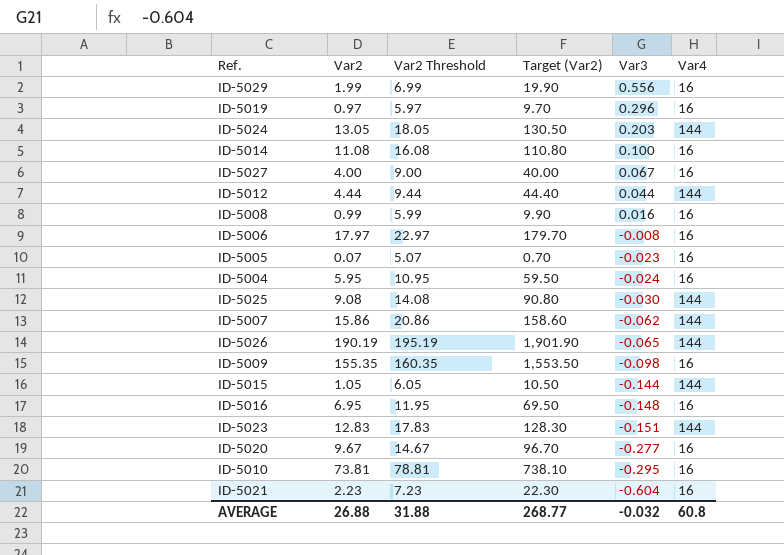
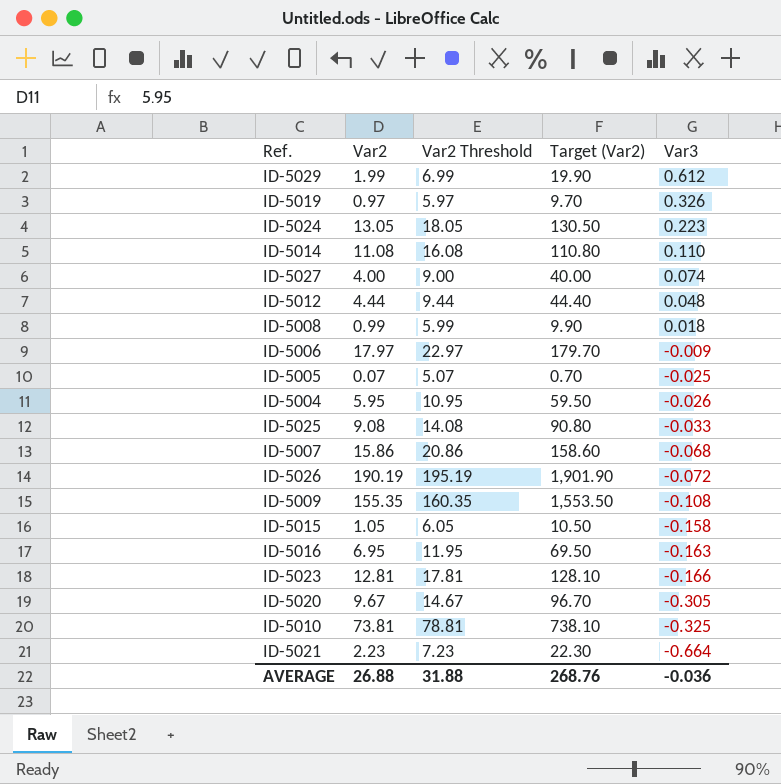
column Var4 | position: 6 -> none
ID-5029 | Var3: 0.556 -> 0.612
ID-5019 | Var3: 0.296 -> 0.326
ID-5024 | Var3: 0.203 -> 0.223
ID-5014 | Var3: 0.100 -> 0.110
ID-5027 | Var3: 0.067 -> 0.074
ID-5012 | Var3: 0.044 -> 0.048
ID-5008 | Var3: 0.016 -> 0.018
ID-5006 | Var3: -0.008 -> -0.009
ID-5005 | Var3: -0.023 -> -0.025
ID-5004 | Var3: -0.024 -> -0.026
ID-5025 | Var3: -0.030 -> -0.033
ID-5007 | Var3: -0.062 -> -0.068
ID-5026 | Var3: -0.065 -> -0.072
ID-5009 | Var3: -0.098 -> -0.108
ID-5015 | Var3: -0.144 -> -0.158
ID-5016 | Var3: -0.148 -> -0.163
ID-5023 | Var2: 12.83 -> 12.81
ID-5023 | Var2 Threshold: 17.83 -> 17.81
ID-5023 | Target (Var2): 128.30 -> 128.10
ID-5023 | Var3: -0.151 -> -0.166
ID-5020 | Var3: -0.277 -> -0.305
ID-5010 | Var3: -0.295 -> -0.325
ID-5021 | Var3: -0.604 -> -0.664
AVERAGE | Target (Var2): 268.77 -> 268.76
AVERAGE | Var3: -0.032 -> -0.036

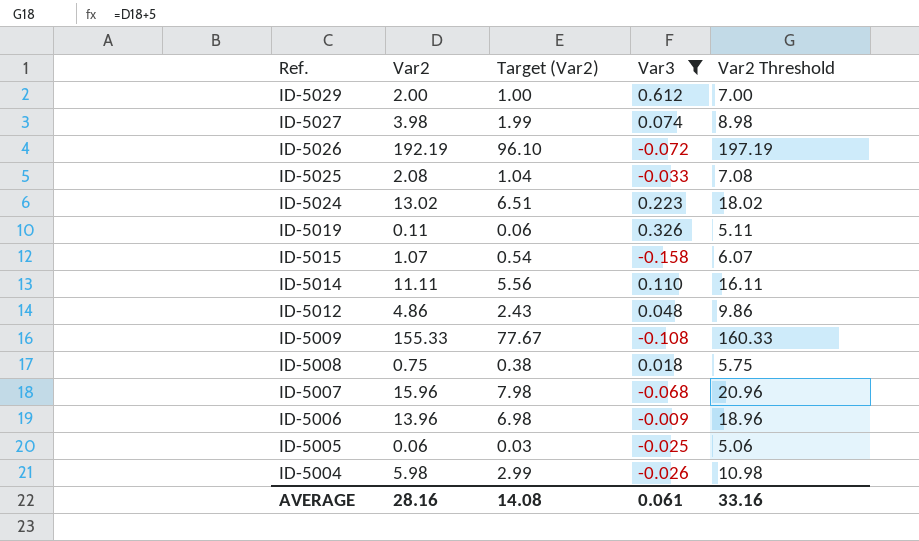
filter: none -> Var3 >= -0.158
row order: Var3 descending -> Ref. descending
column Target (Var2) | formula: [Var2] * 10 -> [Var2] * 0.5
column Var2 Threshold | position: 3 -> 5
ID-5029 | Var2: 1.99 -> 2.00
ID-5029 | Var2 Threshold: 6.99 -> 7.00
ID-5027 | Var2: 4.00 -> 3.98
ID-5027 | Var2 Threshold: 9.00 -> 8.98
ID-5026 | Var2: 190.19 -> 192.19
ID-5026 | Var2 Threshold: 195.19 -> 197.19
ID-5025 | Var2: 9.08 -> 2.08
ID-5025 | Var2 Threshold: 14.08 -> 7.08
ID-5024 | Var2: 13.05 -> 13.02
ID-5024 | Var2 Threshold: 18.05 -> 18.02
ID-5019 | Var2: 0.97 -> 0.11
ID-5019 | Var2 Threshold: 5.97 -> 5.11
ID-5015 | Var2: 1.05 -> 1.07
ID-5015 | Var2 Threshold: 6.05 -> 6.07
ID-5014 | Var2: 11.08 -> 11.11
ID-5014 | Var2 Threshold: 16.08 -> 16.11
ID-5012 | Var2: 4.44 -> 4.86
ID-5012 | Var2 Threshold: 9.44 -> 9.86
ID-5009 | Var2: 155.35 -> 155.33
ID-5009 | Var2 Threshold: 160.35 -> 160.33
ID-5008 | Var2: 0.99 -> 0.75
ID-5008 | Var2 Threshold: 5.99 -> 5.75
ID-5007 | Var2: 15.86 -> 15.96
ID-5007 | Var2 Threshold: 20.86 -> 20.96
ID-5006 | Var2: 17.97 -> 13.96
ID-5006 | Var2 Threshold: 22.97 -> 18.96
ID-5005 | Var2: 0.07 -> 0.06
ID-5005 | Var2 Threshold: 5.07 -> 5.06
ID-5004 | Var2: 5.95 -> 5.98
ID-5004 | Var2 Threshold: 10.95 -> 10.98
AVERAGE | Var2: 26.88 -> 28.16
AVERAGE | Target (Var2): 268.76 -> 14.08
AVERAGE | Var3: -0.036 -> 0.061
AVERAGE | Var2 Threshold: 31.88 -> 33.16

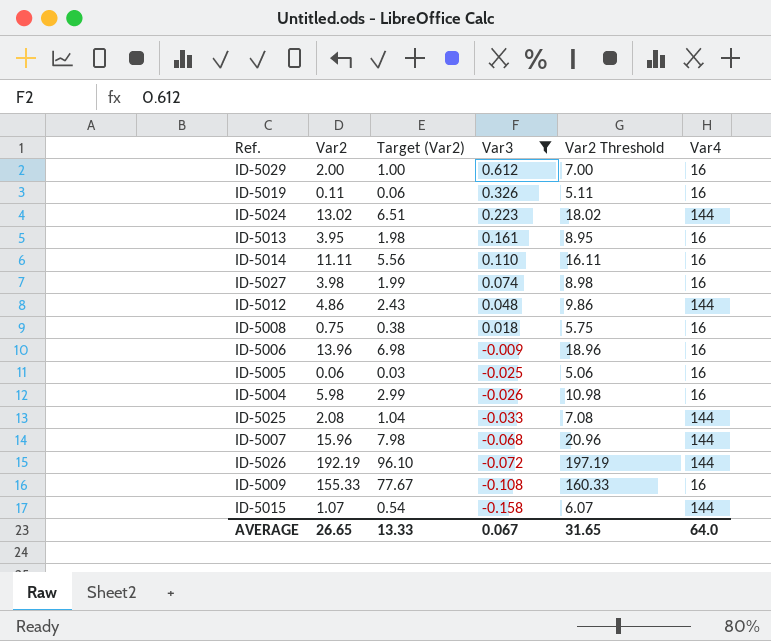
row order: Ref. descending -> Var3 descending
column Var4 | position: none -> 6
row ID-5013: none -> 3.95 | 1.98 | 0.161 | 8.95 | 16
AVERAGE | Var2: 28.16 -> 26.65
AVERAGE | Target (Var2): 14.08 -> 13.33
AVERAGE | Var3: 0.061 -> 0.067
AVERAGE | Var2 Threshold: 33.16 -> 31.65

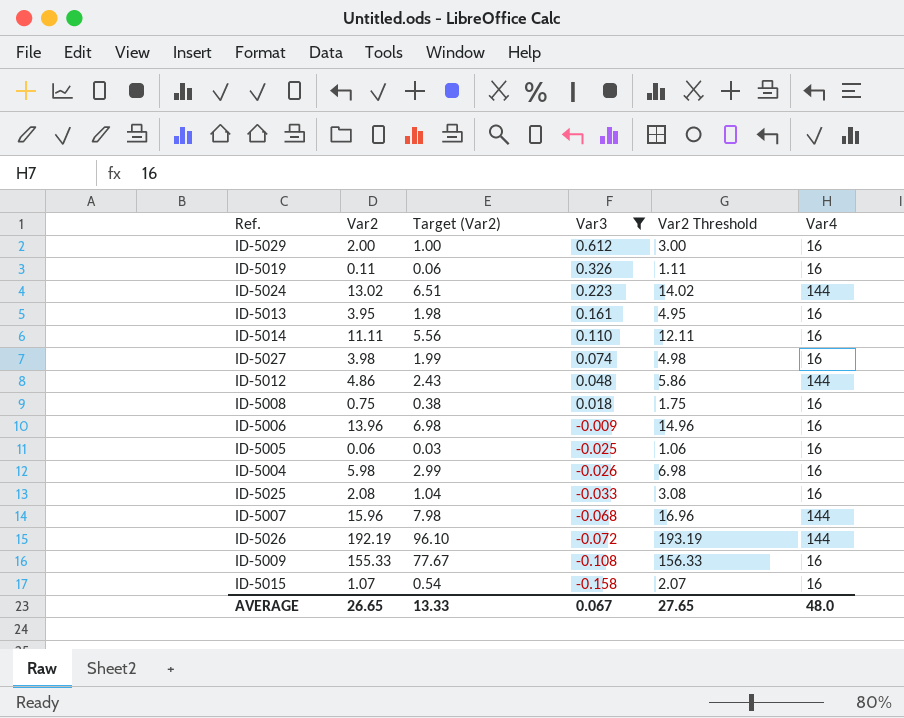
column Var2 Threshold | formula: [Var2] + 5 -> [Var2] + 1
ID-5025 | Var4: 144 -> 16
ID-5015 | Var4: 144 -> 16
AVERAGE | Var2 Threshold: 31.65 -> 27.65
AVERAGE | Var4: 64.0 -> 48.0

